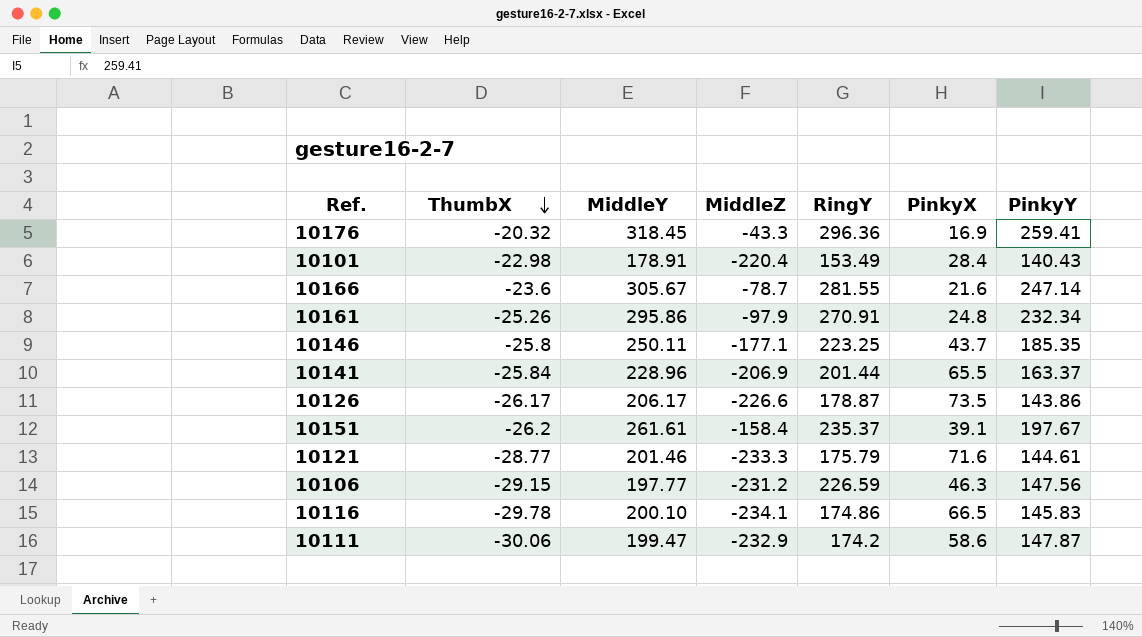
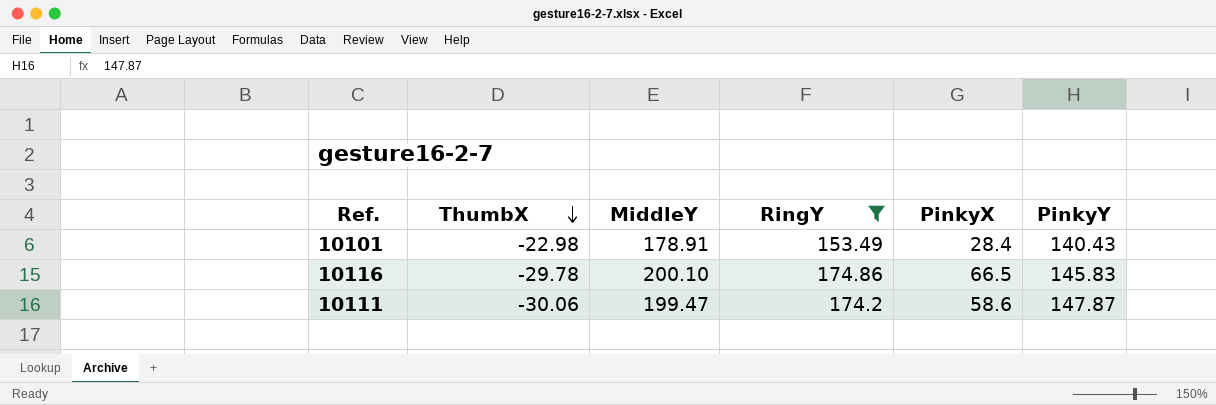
filter: none -> RingY <= 174.86
column MiddleZ | position: 4 -> none

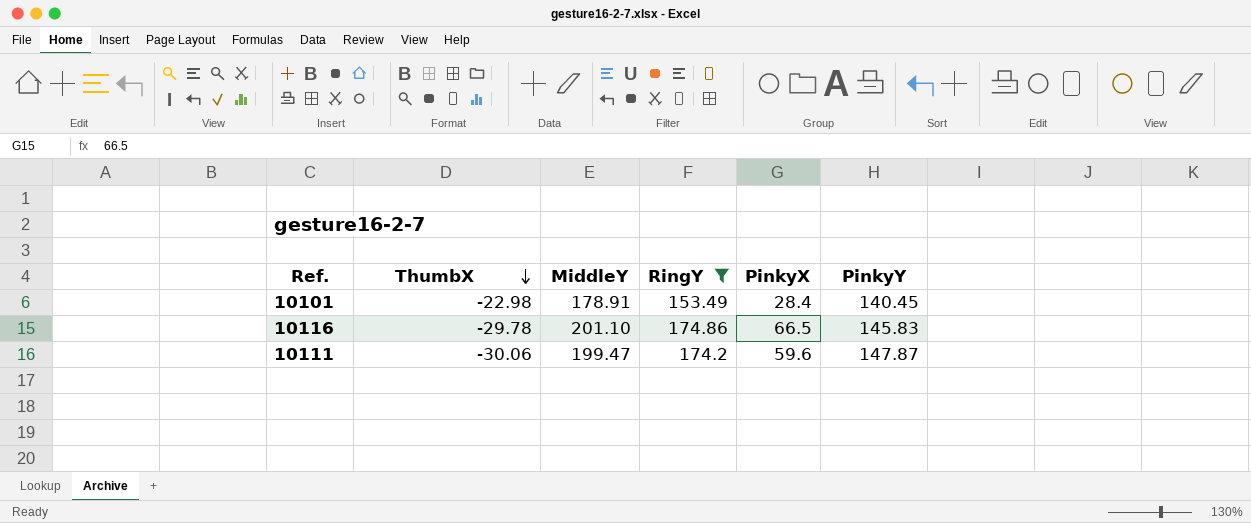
10101 | PinkyY: 140.43 -> 140.45
10116 | MiddleY: 200.10 -> 201.10
10111 | PinkyX: 58.6 -> 59.6

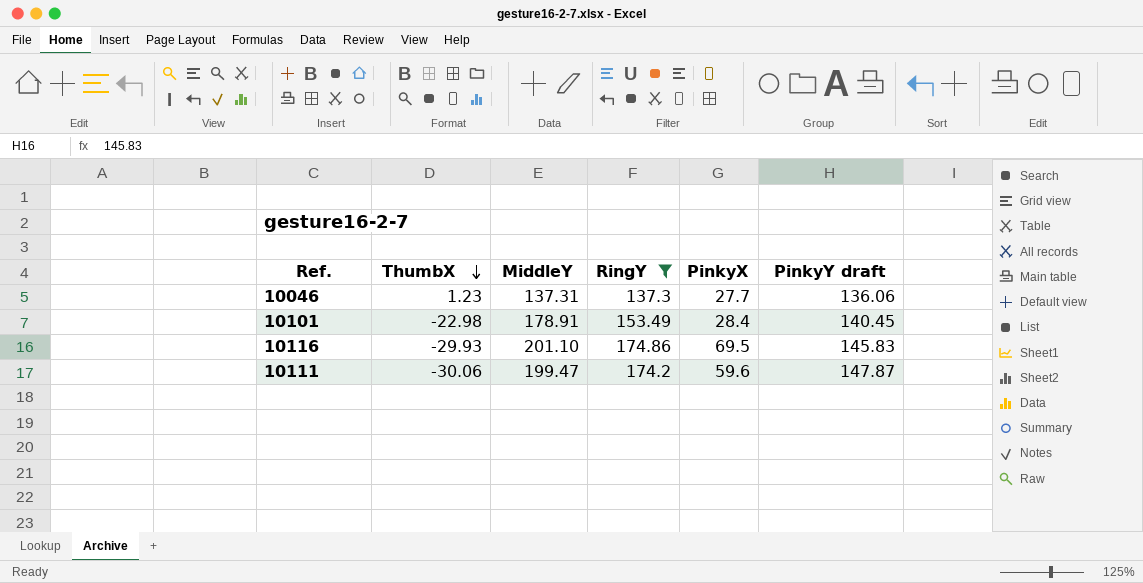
column name: PinkyY -> PinkyY draft
row 10046: none -> 1.23 | 137.31 | 137.3 | 27.7 | 136.06
10116 | ThumbX: -29.78 -> -29.93
10116 | PinkyX: 66.5 -> 69.5

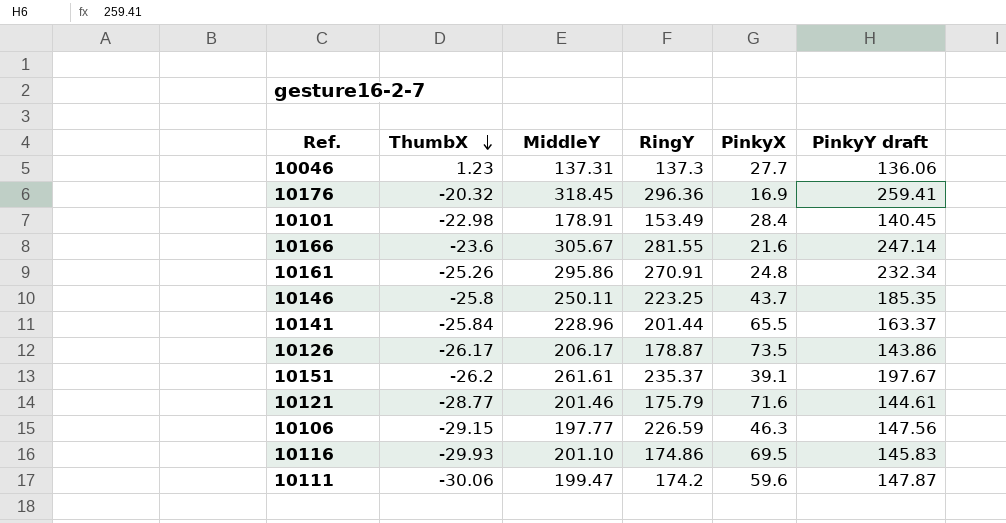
filter: RingY <= 174.86 -> none

